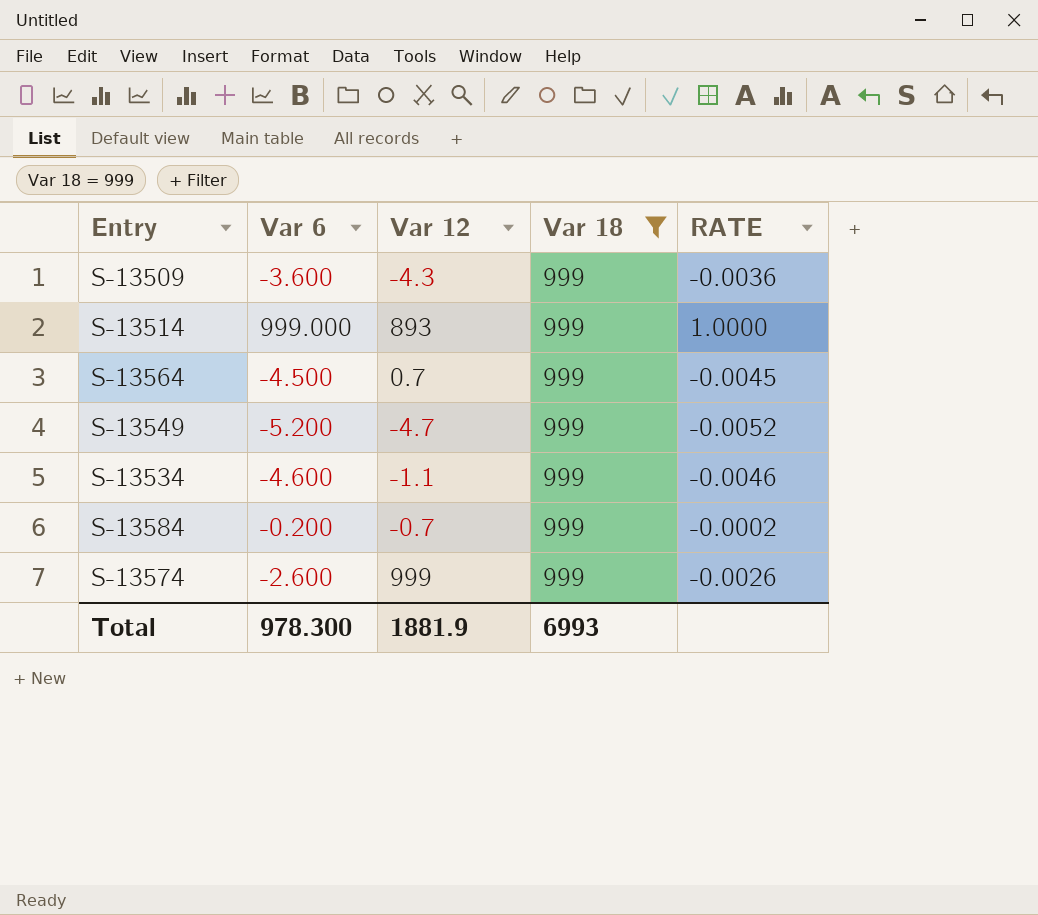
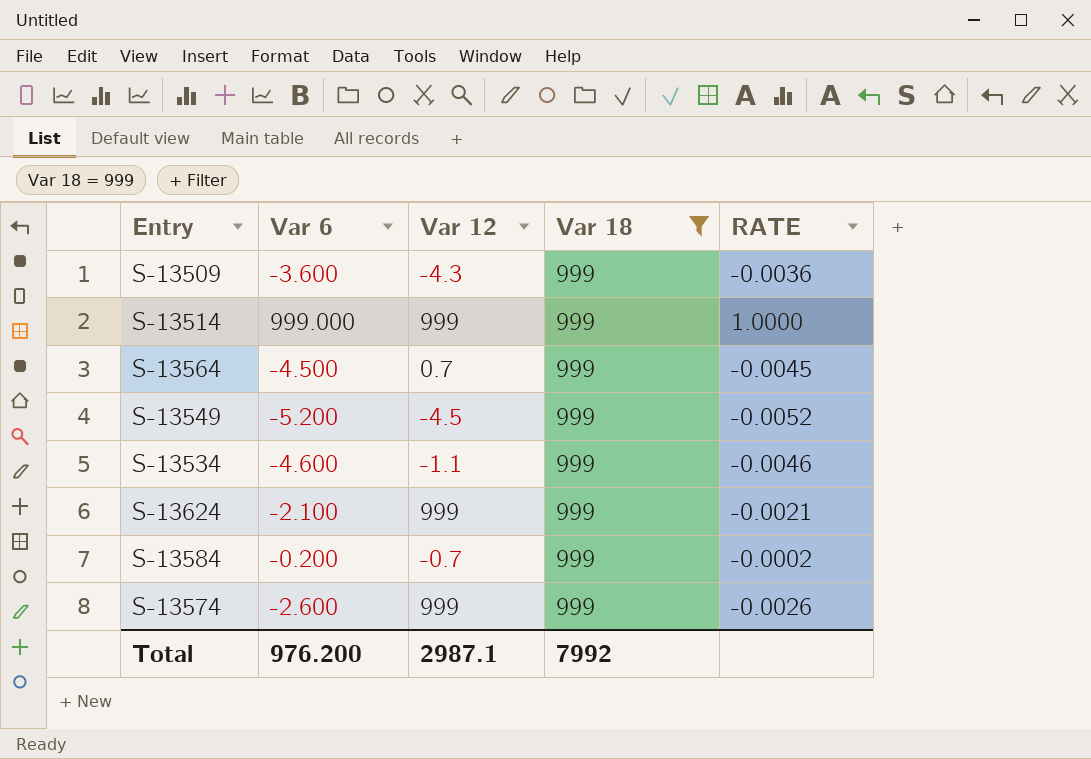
S-13514 | Var 12: 893 -> 999
S-13549 | Var 12: -4.7 -> -4.5
row S-13624: none -> -2.100 | 999 | 999 | -0.0021
Total | Var 6: 978.300 -> 976.200
Total | Var 12: 1881.9 -> 2987.1
Total | Var 18: 6993 -> 7992

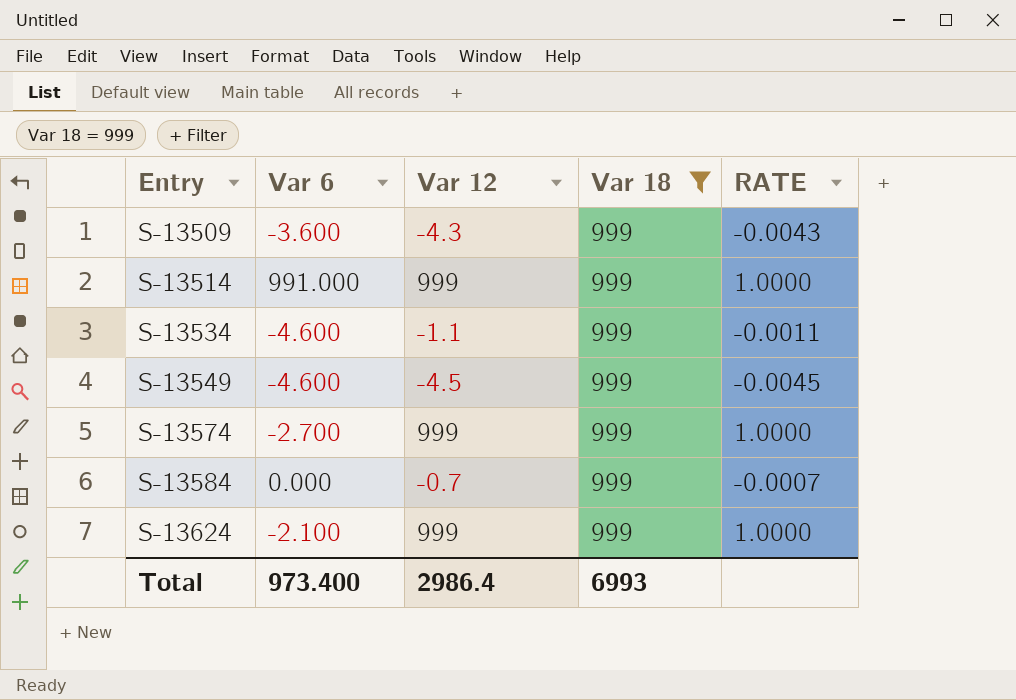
row order: none -> Entry ascending
column RATE | formula: [Var 6] / [Var 18] -> [Var 12] / [Var 18]
row S-13564: -4.500 | 0.7 | 999 | -0.0045 -> none
S-13514 | Var 6: 999.000 -> 991.000
S-13549 | Var 6: -5.200 -> -4.600
S-13574 | Var 6: -2.600 -> -2.700
S-13584 | Var 6: -0.200 -> 0.000
Total | Var 6: 976.200 -> 973.400
Total | Var 12: 2987.1 -> 2986.4
Total | Var 18: 7992 -> 6993

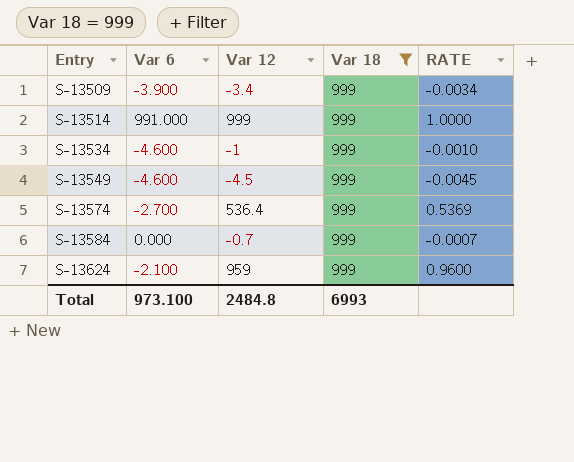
S-13509 | Var 6: -3.600 -> -3.900
S-13509 | Var 12: -4.3 -> -3.4
S-13509 | RATE: -0.0043 -> -0.0034
S-13534 | Var 12: -1.1 -> -1
S-13534 | RATE: -0.0011 -> -0.0010
S-13574 | Var 12: 999 -> 536.4
S-13574 | RATE: 1.0000 -> 0.5369
S-13624 | Var 12: 999 -> 959
S-13624 | RATE: 1.0000 -> 0.9600
Total | Var 6: 973.400 -> 973.100
Total | Var 12: 2986.4 -> 2484.8

